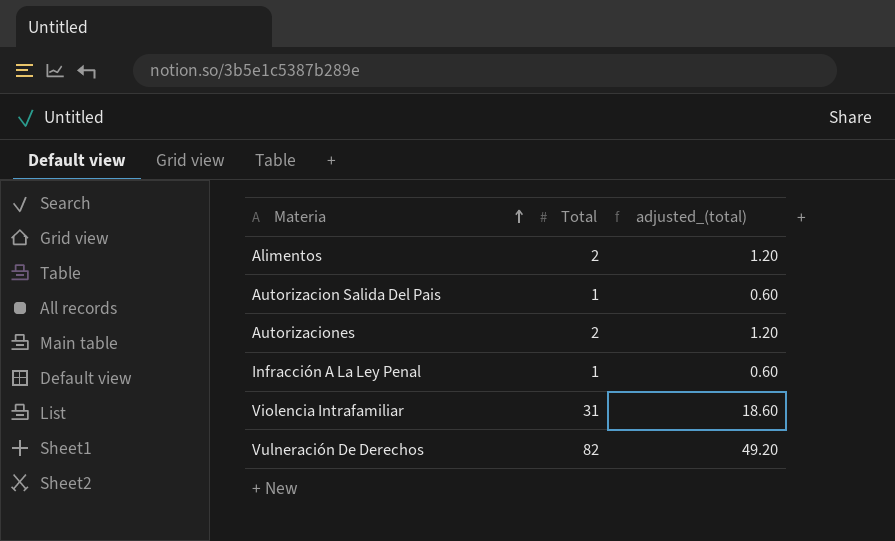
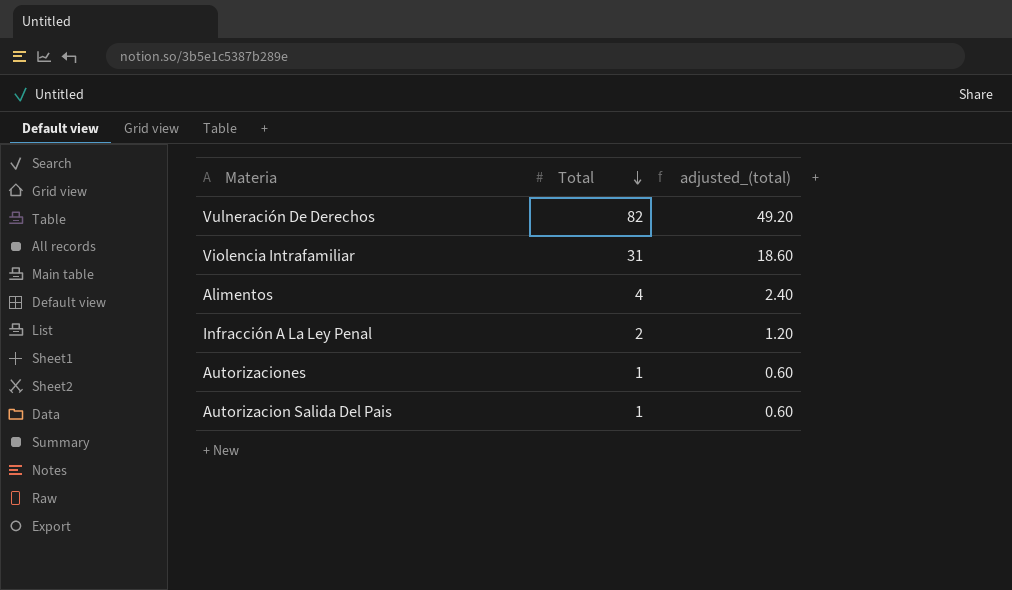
row order: Materia ascending -> Total descending
Alimentos | Total: 2 -> 4
Alimentos | adjusted_(total): 1.20 -> 2.40
Infracción A La Ley Penal | Total: 1 -> 2
Infracción A La Ley Penal | adjusted_(total): 0.60 -> 1.20
Autorizaciones | Total: 2 -> 1
Autorizaciones | adjusted_(total): 1.20 -> 0.60

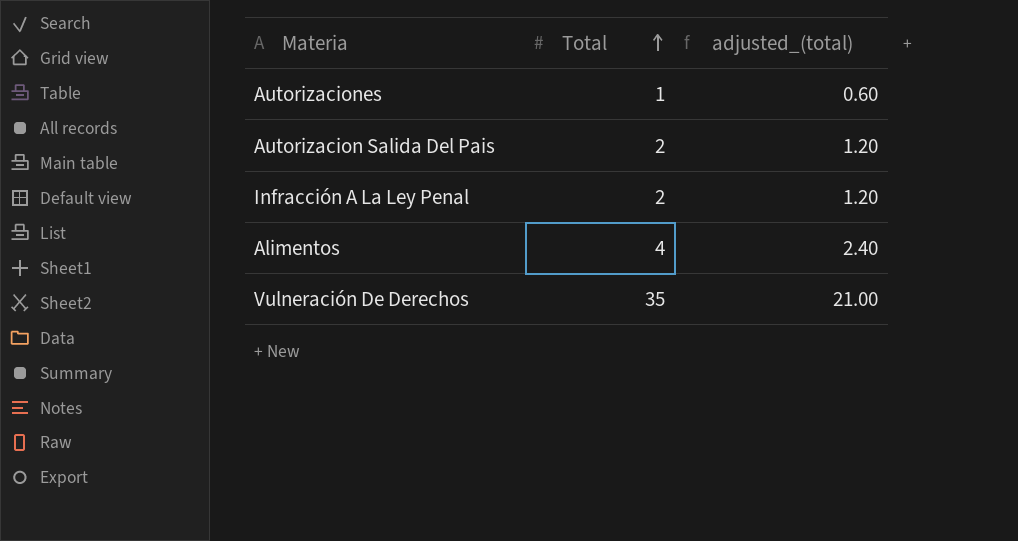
row order: Total descending -> Total ascending
row Violencia Intrafamiliar: 31 | 18.60 -> none
Autorizacion Salida Del Pais | Total: 1 -> 2
Autorizacion Salida Del Pais | adjusted_(total): 0.60 -> 1.20
Vulneración De Derechos | Total: 82 -> 35
Vulneración De Derechos | adjusted_(total): 49.20 -> 21.00

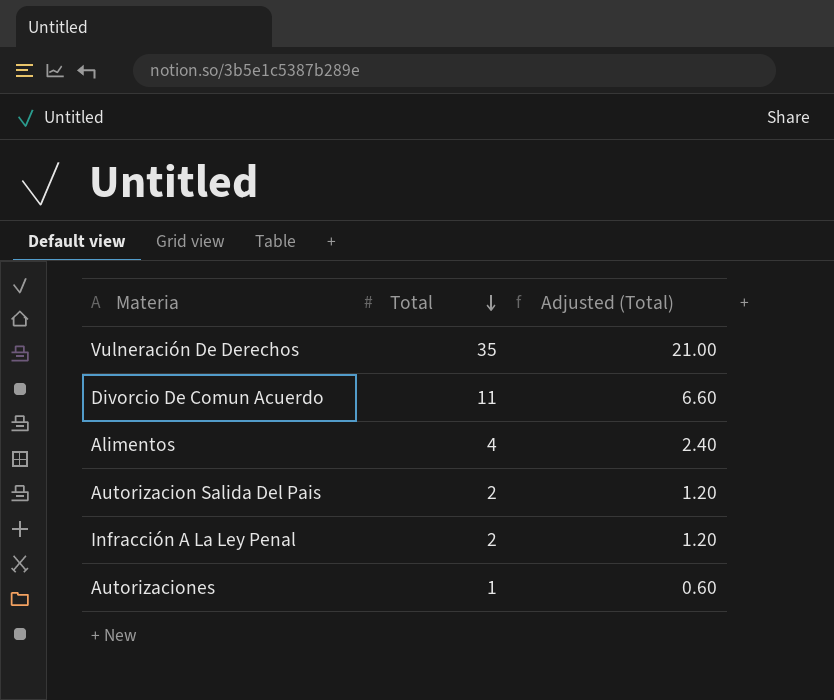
row order: Total ascending -> Total descending
column name: adjusted_(total) -> Adjusted (Total)
row Divorcio De Comun Acuerdo: none -> 11 | 6.60

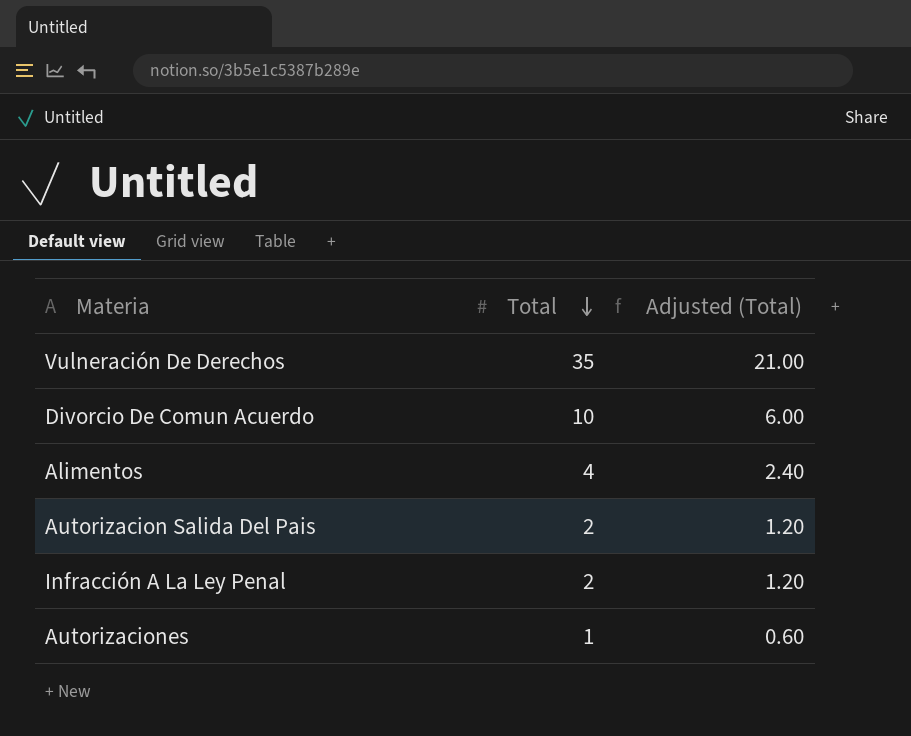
Divorcio De Comun Acuerdo | Total: 11 -> 10
Divorcio De Comun Acuerdo | Adjusted (Total): 6.60 -> 6.00

